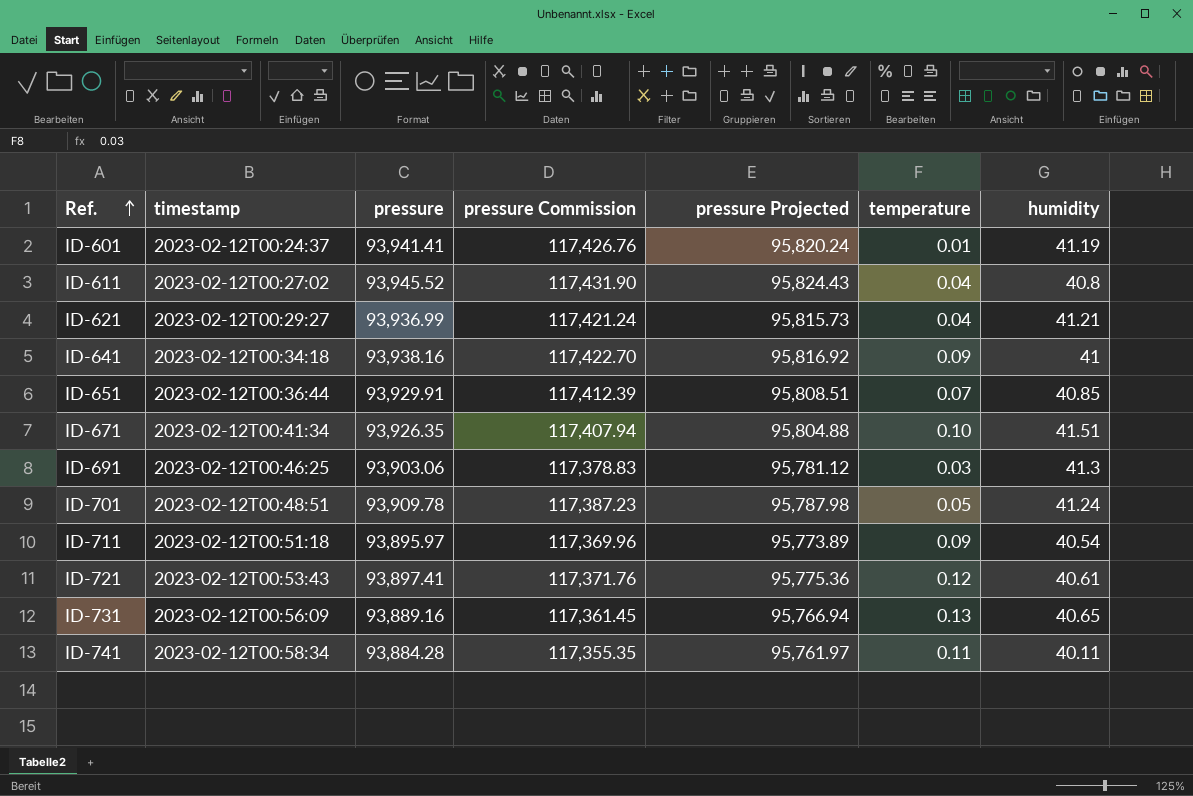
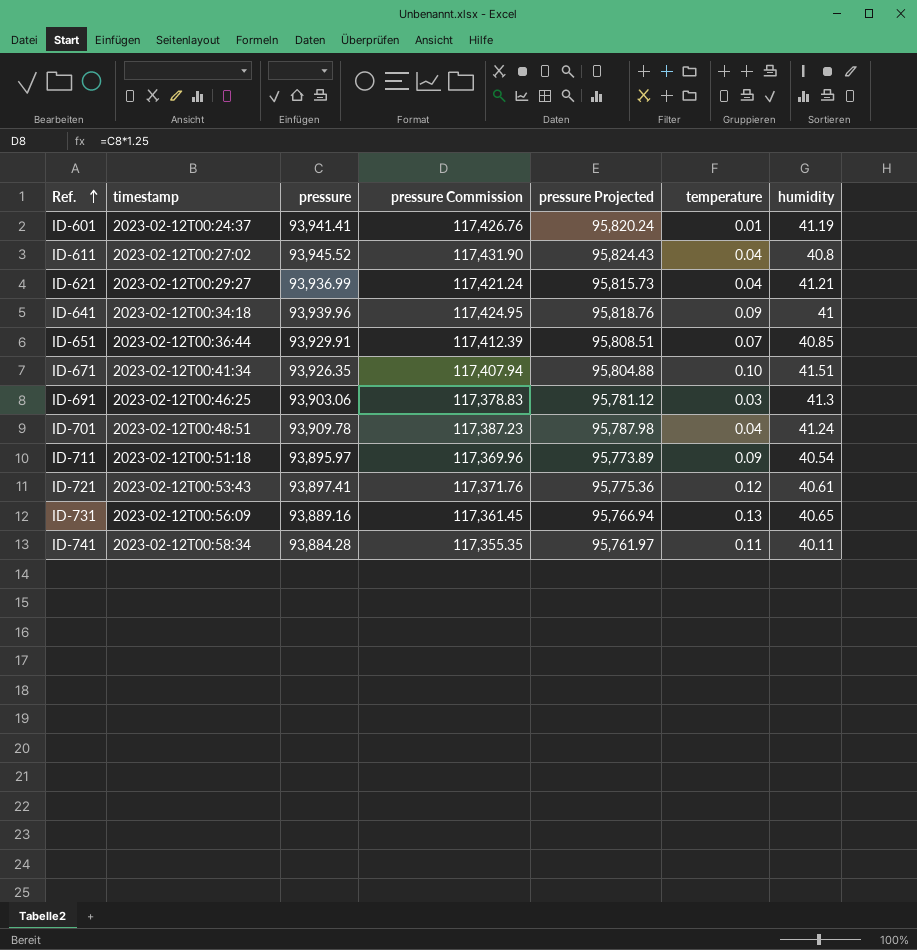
ID-641 | pressure: 93,938.16 -> 93,939.96
ID-641 | pressure Commission: 117,422.70 -> 117,424.95
ID-641 | pressure Projected: 95,816.92 -> 95,818.76
ID-701 | temperature: 0.05 -> 0.04

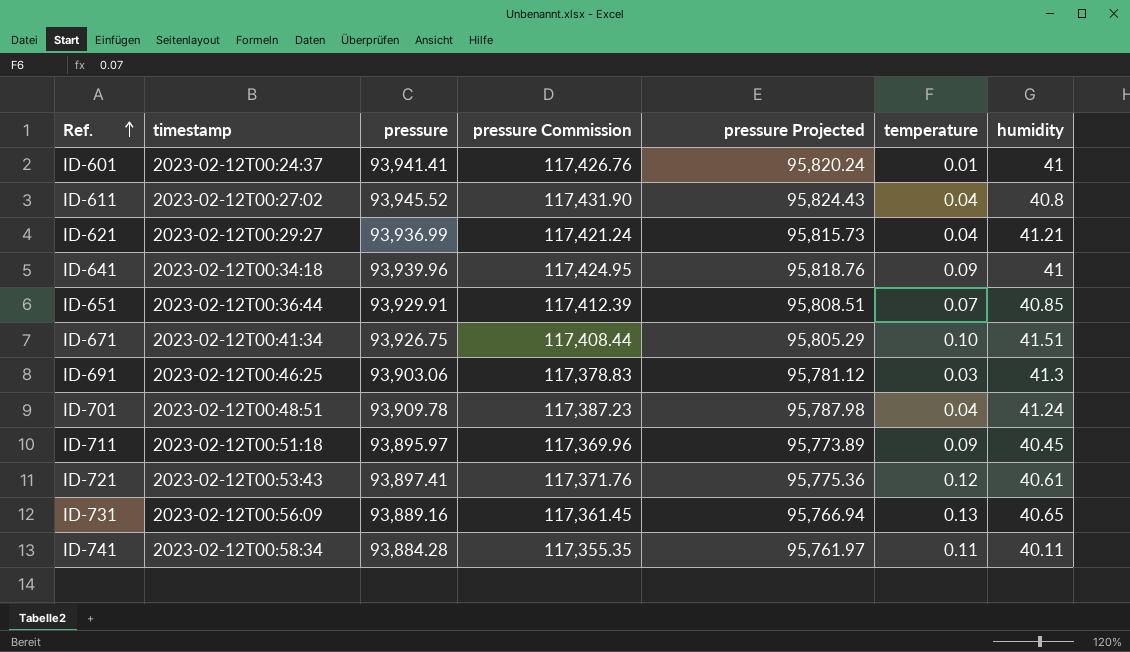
ID-601 | humidity: 41.19 -> 41
ID-671 | pressure: 93,926.35 -> 93,926.75
ID-671 | pressure Commission: 117,407.94 -> 117,408.44
ID-671 | pressure Projected: 95,804.88 -> 95,805.29
ID-711 | humidity: 40.54 -> 40.45

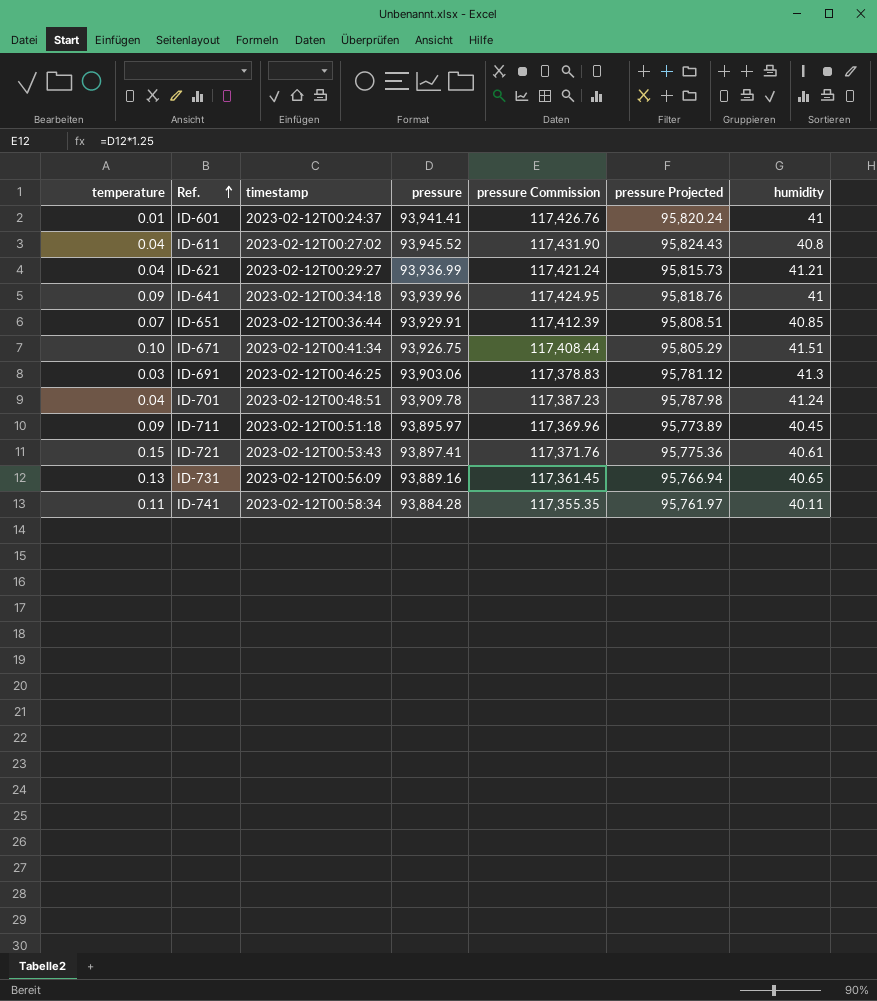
column temperature | position: 6 -> 1
ID-721 | temperature: 0.12 -> 0.15

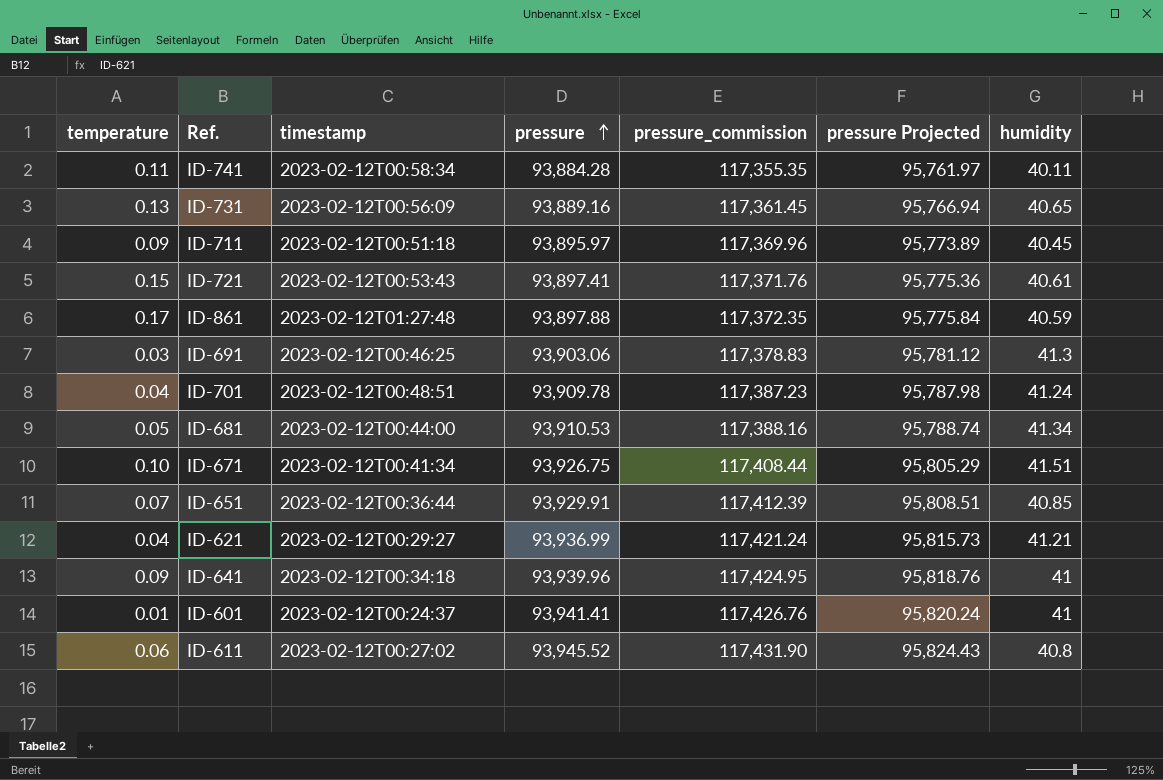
row order: Ref. ascending -> pressure ascending
column name: pressure Commission -> pressure_commission
row ID-861: none -> 0.17 | 2023-02-12T01:27:48 | 93,897.88 | 117,372.35 | 95,775.84 | 40.59
row ID-681: none -> 0.05 | 2023-02-12T00:44:00 | 93,910.53 | 117,388.16 | 95,788.74 | 41.34
ID-611 | temperature: 0.04 -> 0.06

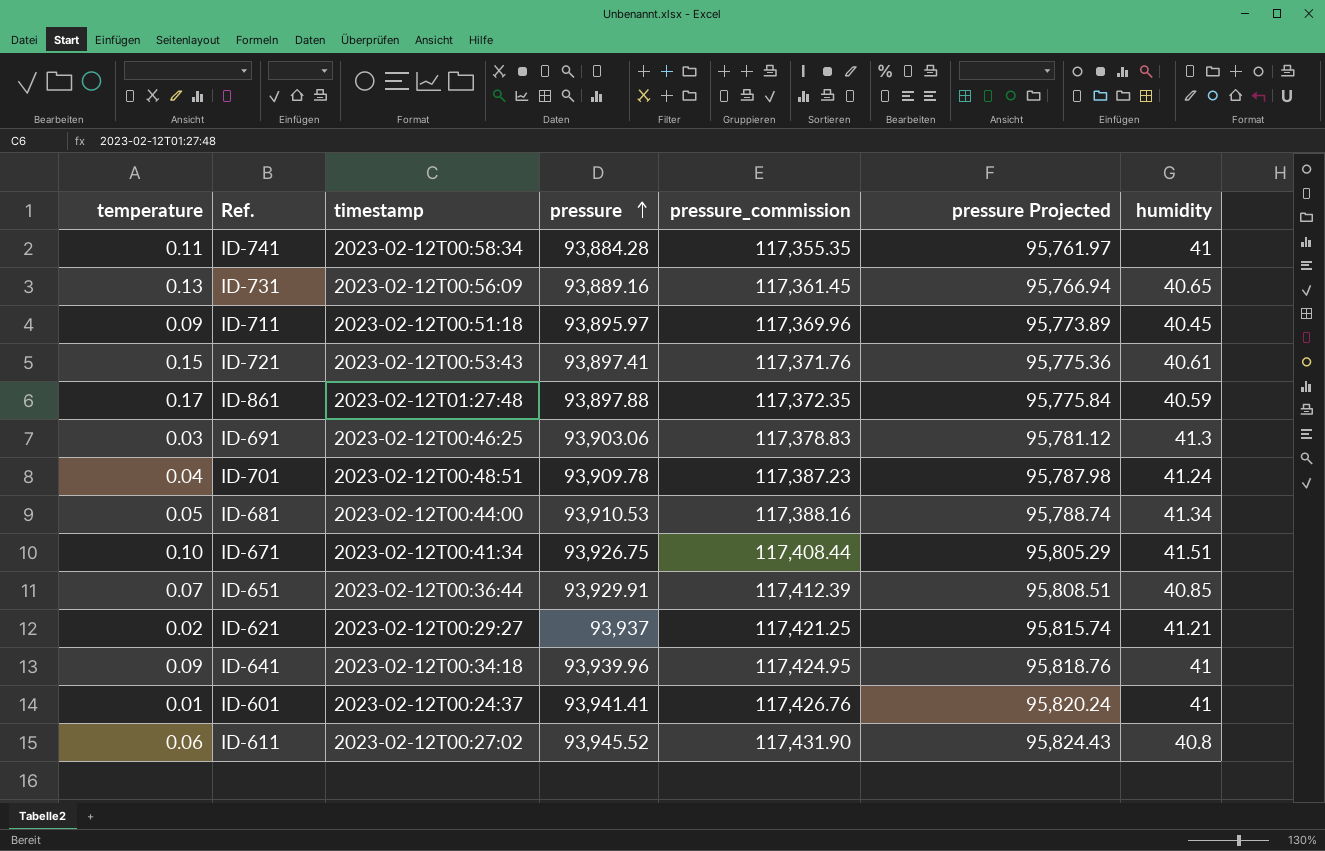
ID-741 | humidity: 40.11 -> 41
ID-621 | temperature: 0.04 -> 0.02
ID-621 | pressure: 93,936.99 -> 93,937
ID-621 | pressure_commission: 117,421.24 -> 117,421.25
ID-621 | pressure Projected: 95,815.73 -> 95,815.74

